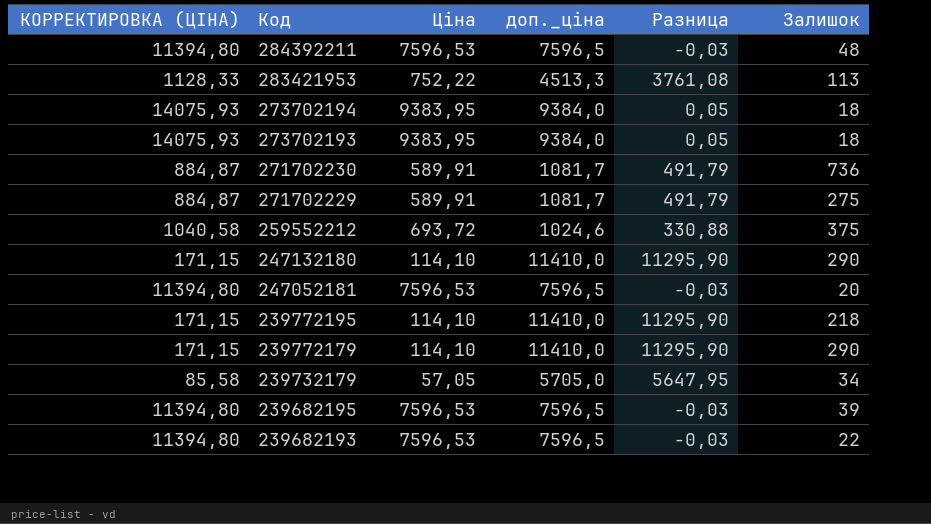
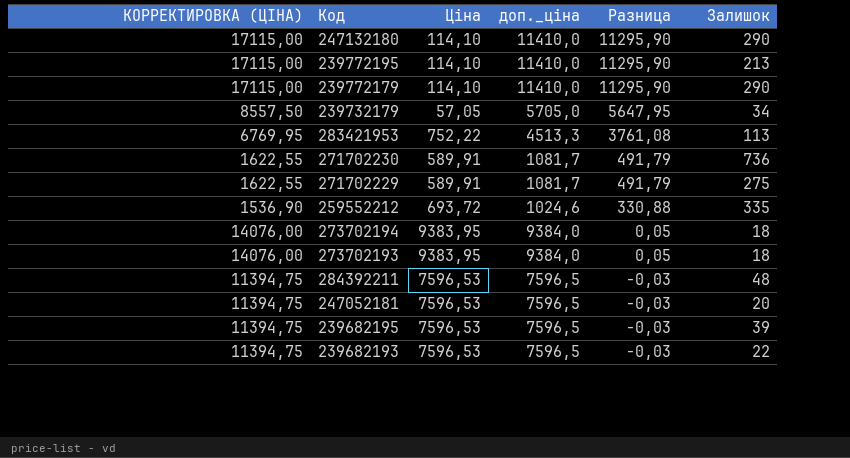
row order: Код descending -> Разница descending
column КОРРЕКТИРОВКА (ЦІНА) | formula: [Ціна] * 1,5 -> [доп._ціна] * 1,5
239772195 | Залишок: 218 -> 213
259552212 | Залишок: 375 -> 335

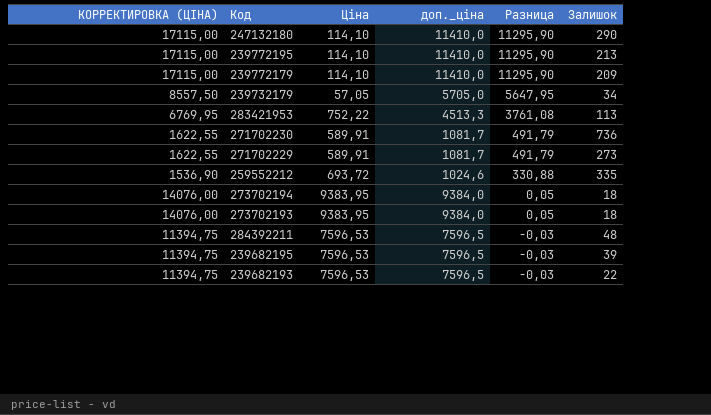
row 247052181: 11394,75 | 7596,53 | 7596,5 | -0,03 | 20 -> none
239772179 | Залишок: 290 -> 209
271702229 | Залишок: 275 -> 273

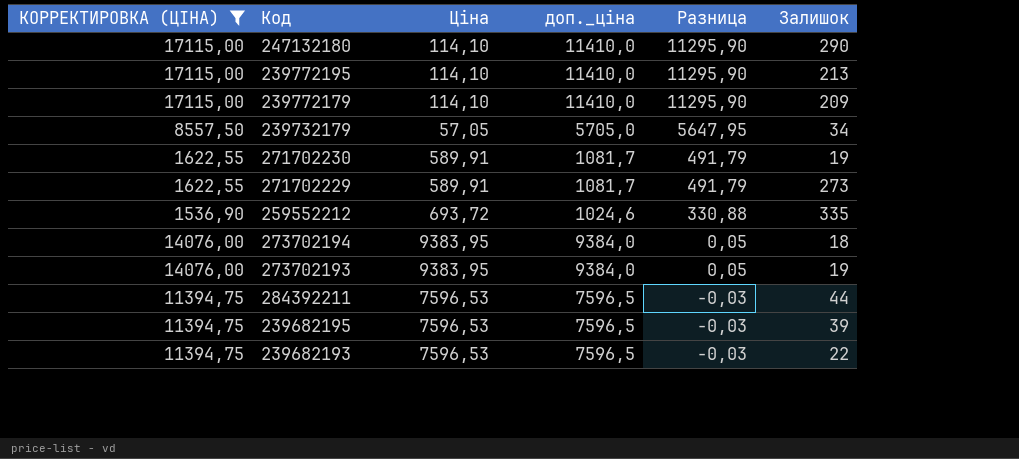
filter: none -> КОРРЕКТИРОВКА (ЦІНА) != 6769,95
271702230 | Залишок: 736 -> 19
273702193 | Залишок: 18 -> 19
284392211 | Залишок: 48 -> 44

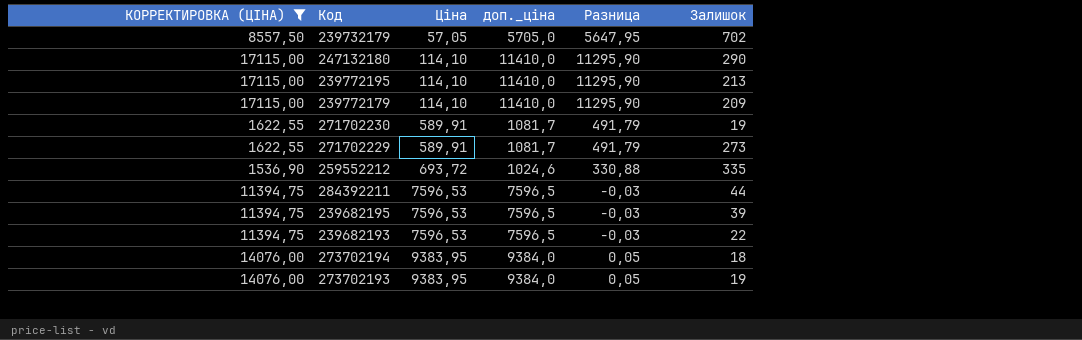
row order: Разница descending -> Ціна ascending
239732179 | Залишок: 34 -> 702

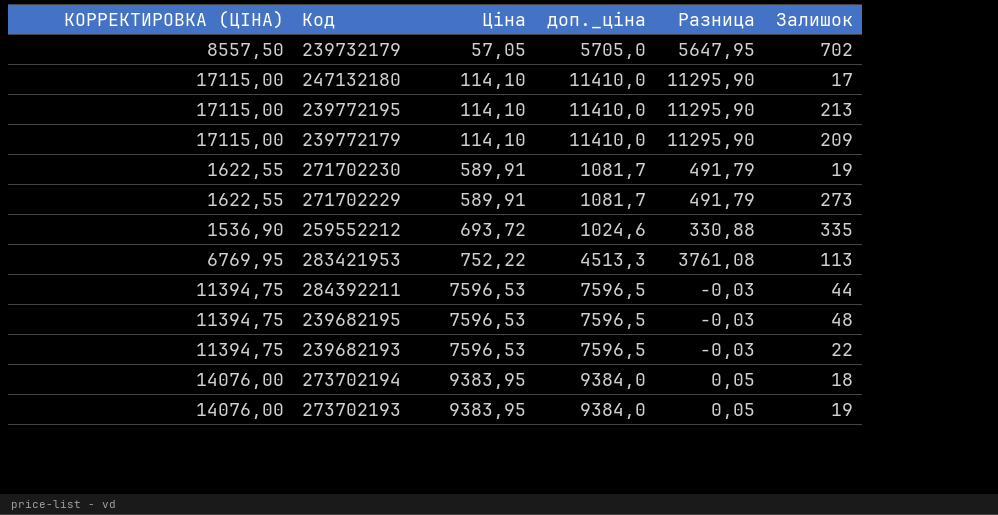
filter: КОРРЕКТИРОВКА (ЦІНА) != 6769,95 -> none
247132180 | Залишок: 290 -> 17
239682195 | Залишок: 39 -> 48

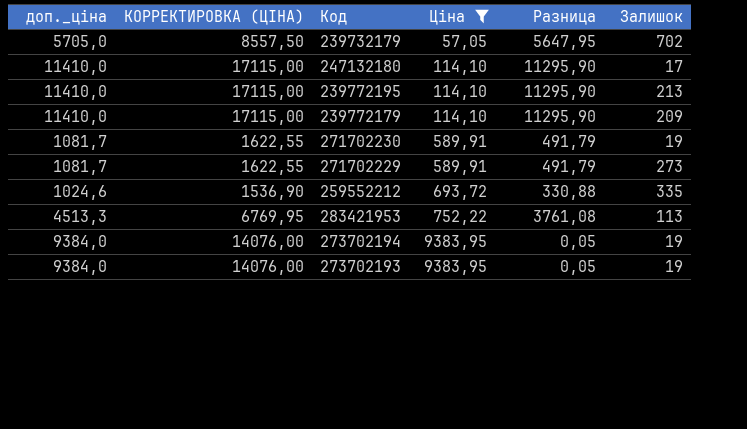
filter: none -> Ціна != 7596,53
column доп._ціна | position: 4 -> 1
273702194 | Залишок: 18 -> 19

